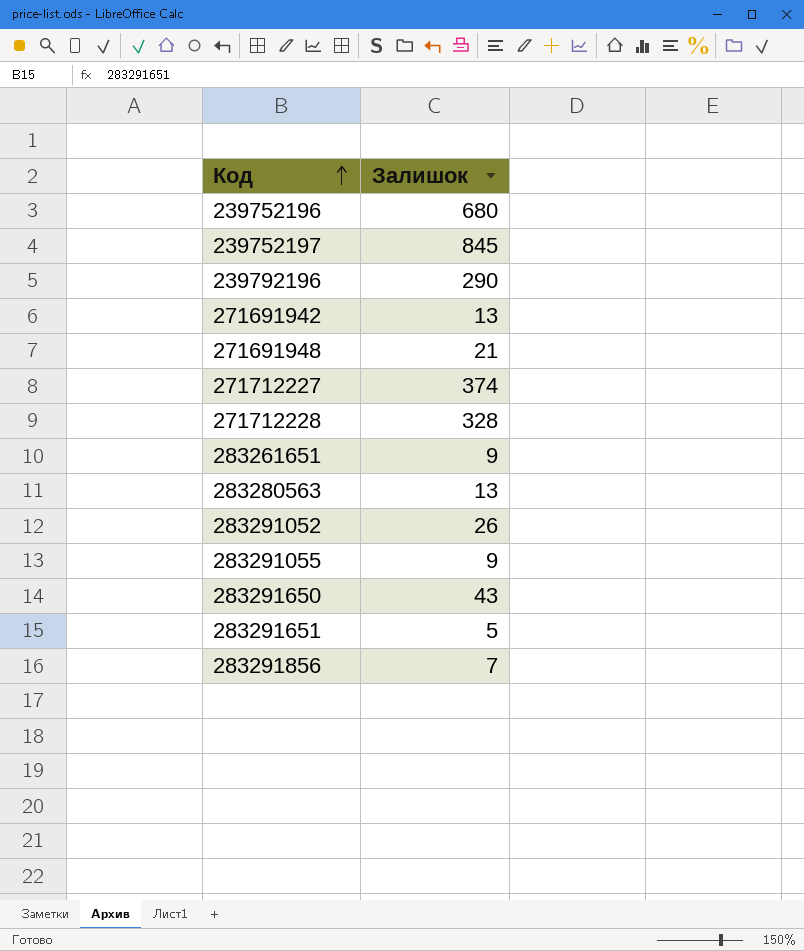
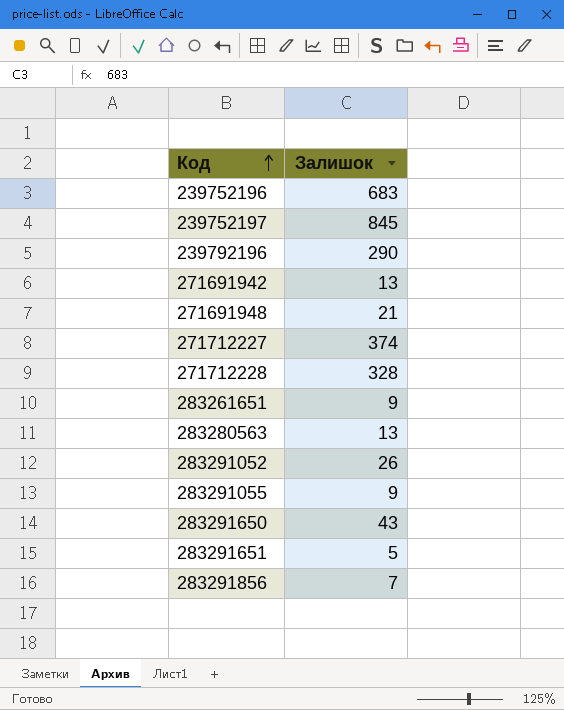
239752196 | Залишок: 680 -> 683

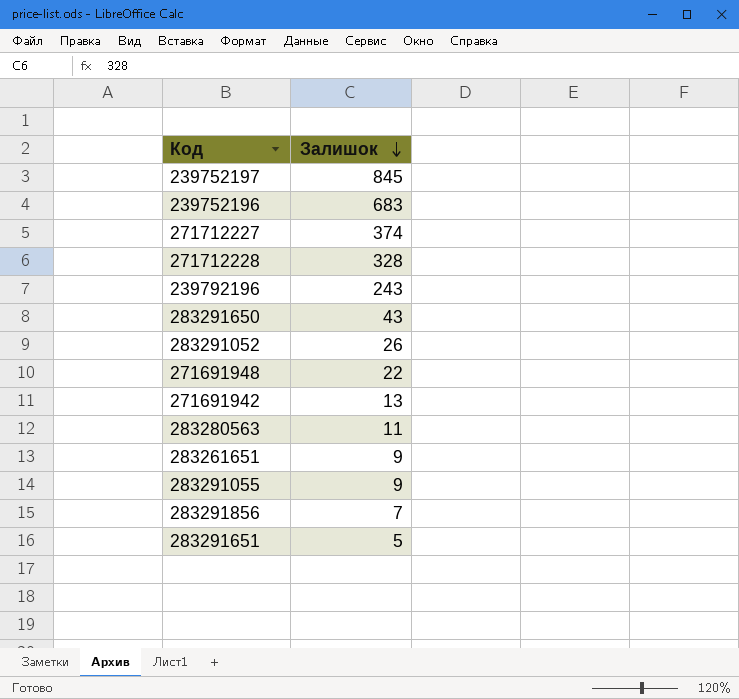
row order: Код ascending -> Залишок descending
239792196 | Залишок: 290 -> 243
271691948 | Залишок: 21 -> 22
283280563 | Залишок: 13 -> 11

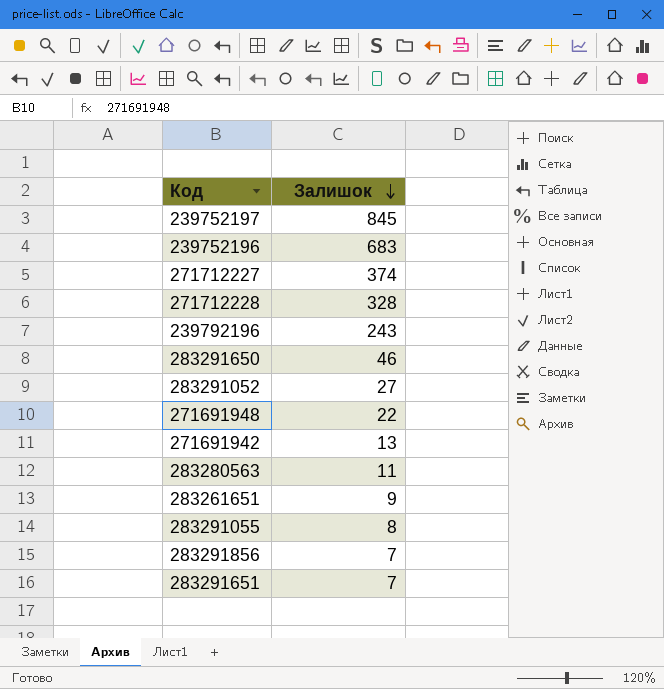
283291650 | Залишок: 43 -> 46
283291052 | Залишок: 26 -> 27
283291055 | Залишок: 9 -> 8
283291651 | Залишок: 5 -> 7

